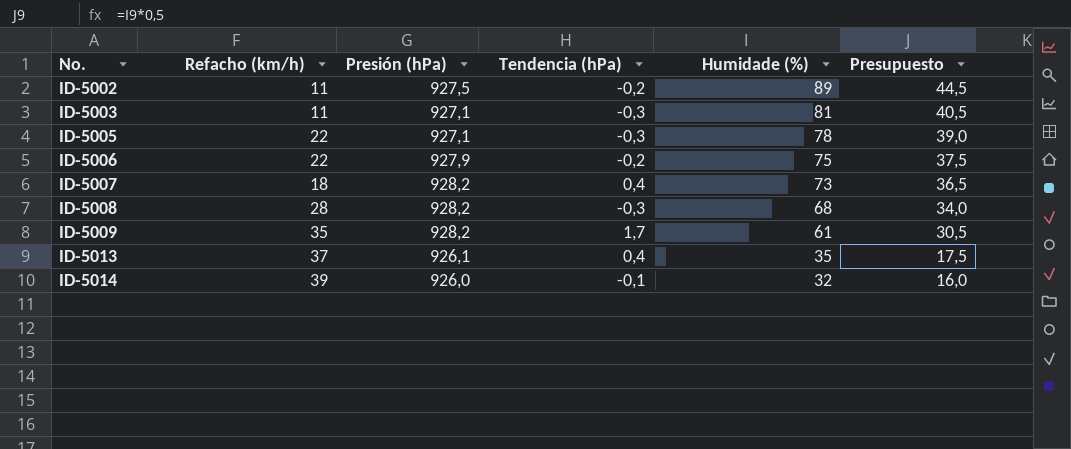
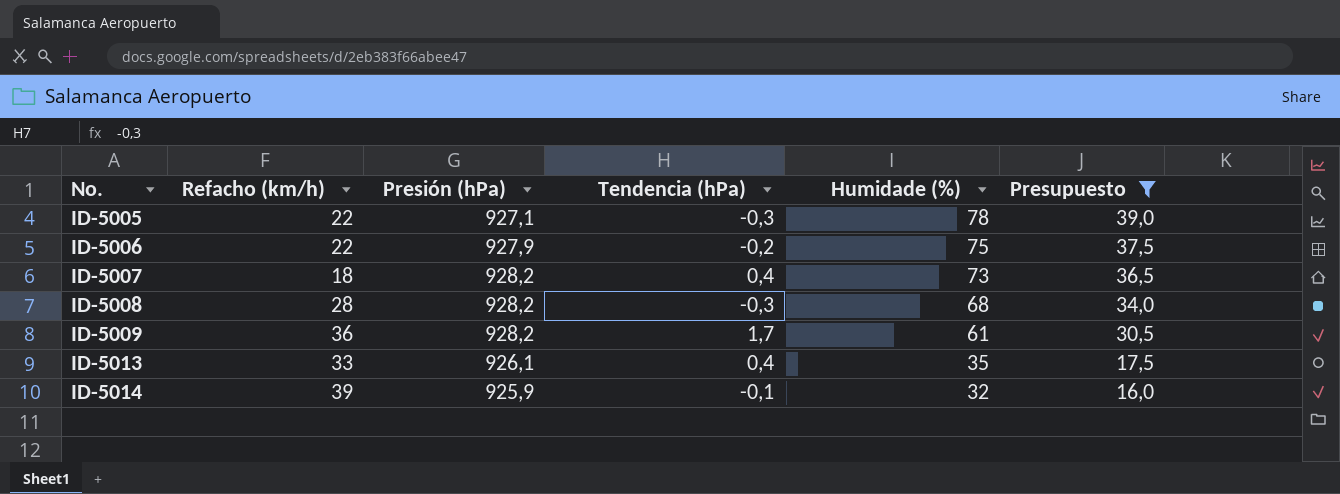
filter: none -> Presupuesto <= 39,0
ID-5009 | Refacho (km/h): 35 -> 36
ID-5013 | Refacho (km/h): 37 -> 33
ID-5014 | Presión (hPa): 926,0 -> 925,9

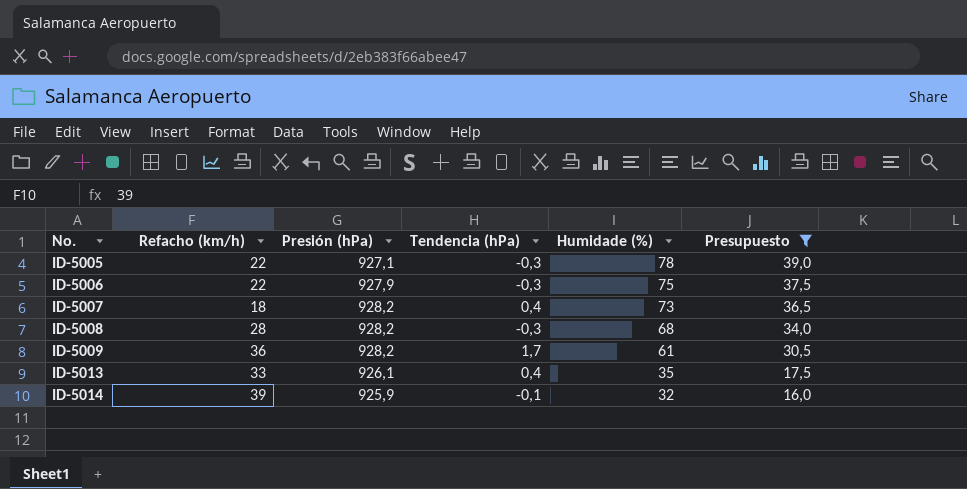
ID-5006 | Tendencia (hPa): -0,2 -> -0,3

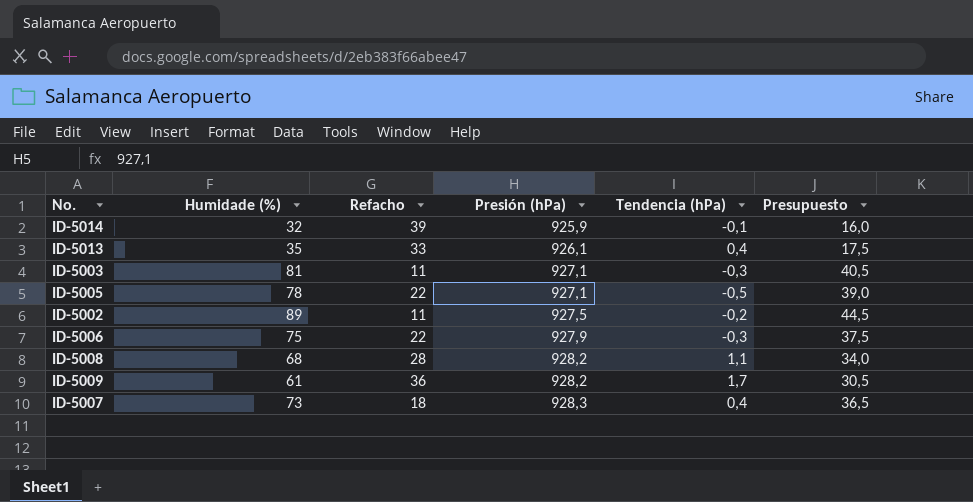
filter: Presupuesto <= 39,0 -> none
row order: No. ascending -> Presión (hPa) ascending
column Humidade (%) | position: 5 -> 2
column name: Refacho (km/h) -> Refacho
ID-5005 | Tendencia (hPa): -0,3 -> -0,5
ID-5008 | Tendencia (hPa): -0,3 -> 1,1
ID-5007 | Presión (hPa): 928,2 -> 928,3

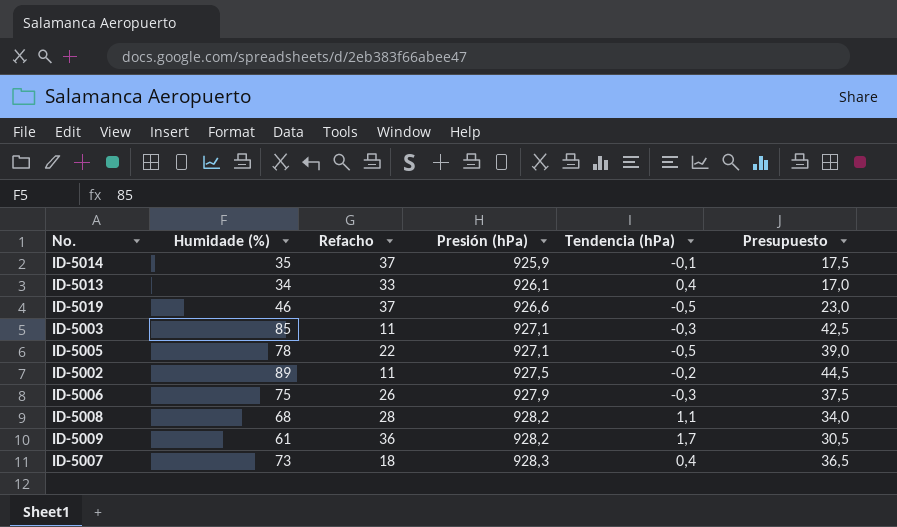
ID-5014 | Humidade (%): 32 -> 35
ID-5014 | Refacho: 39 -> 37
ID-5014 | Presupuesto: 16,0 -> 17,5
ID-5013 | Humidade (%): 35 -> 34
ID-5013 | Presupuesto: 17,5 -> 17,0
row ID-5019: none -> 46 | 37 | 926,6 | -0,5 | 23,0
ID-5003 | Humidade (%): 81 -> 85
ID-5003 | Presupuesto: 40,5 -> 42,5
ID-5006 | Refacho: 22 -> 26

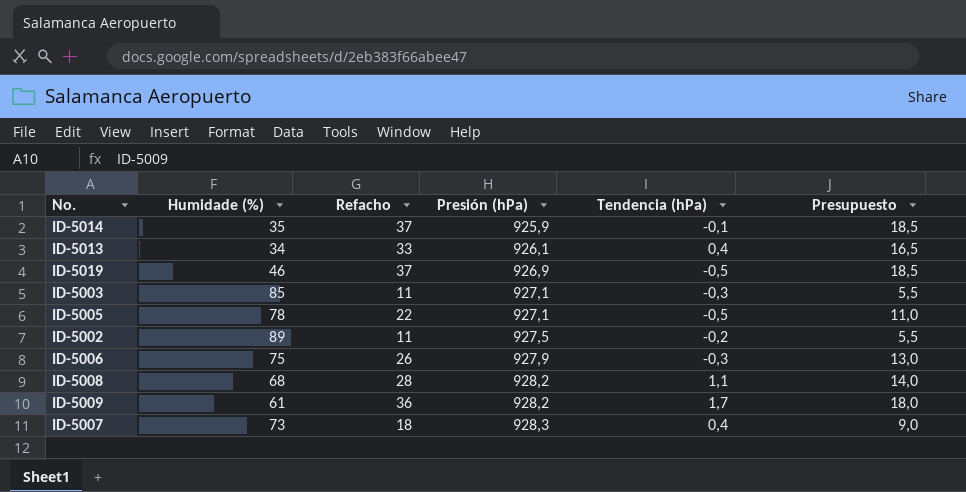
column Presupuesto | formula: [Humidade (%)] * 0,5 -> [Refacho] * 0,5
ID-5019 | Presión (hPa): 926,6 -> 926,9

